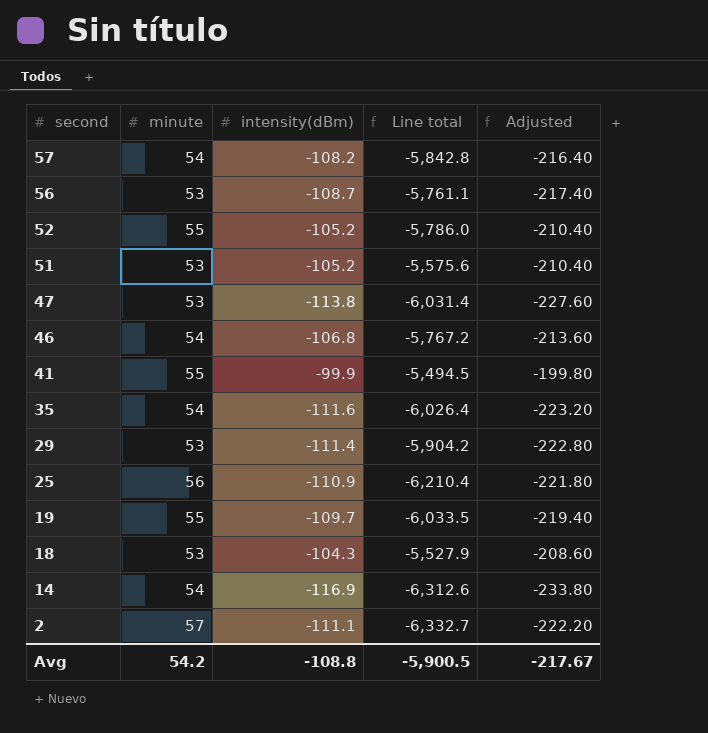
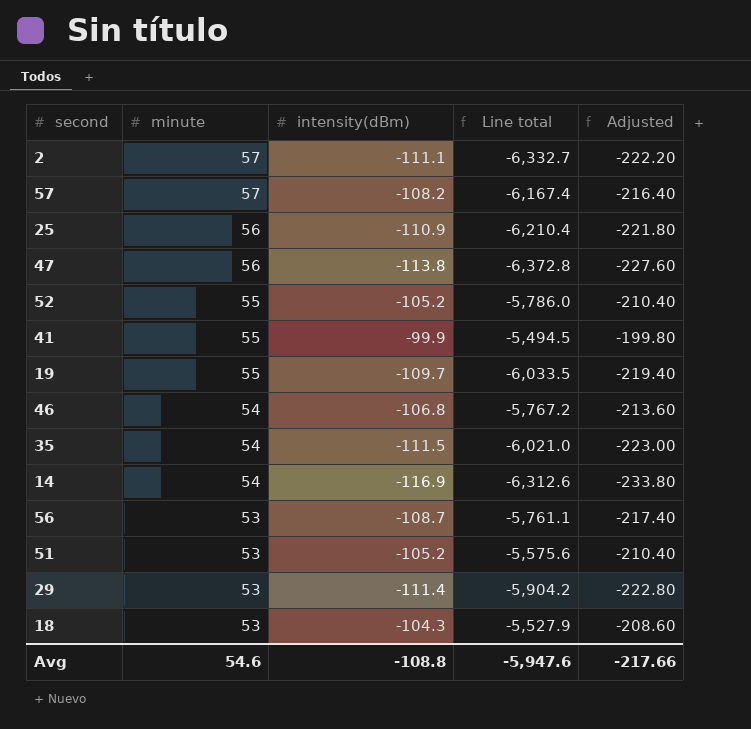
row order: second descending -> minute descending
57 | minute: 54 -> 57
57 | Line total: -5,842.8 -> -6,167.4
47 | minute: 53 -> 56
47 | Line total: -6,031.4 -> -6,372.8
35 | intensity(dBm): -111.6 -> -111.5
35 | Line total: -6,026.4 -> -6,021.0
35 | Adjusted: -223.20 -> -223.00
Avg | minute: 54.2 -> 54.6
Avg | Line total: -5,900.5 -> -5,947.6
Avg | Adjusted: -217.67 -> -217.66

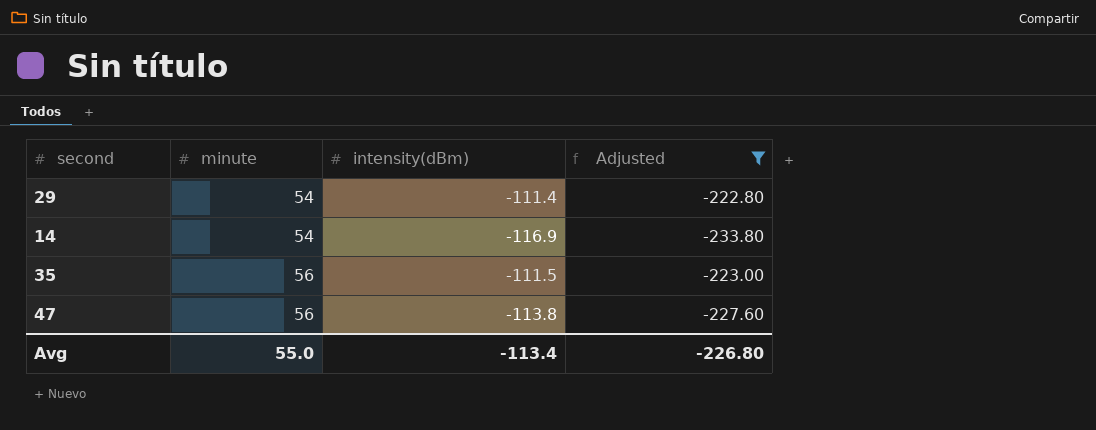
filter: none -> Adjusted <= -222.80
row order: minute descending -> minute ascending
column Line total | formula: [minute] * [intensity(dBm)] -> none
29 | minute: 53 -> 54
35 | minute: 54 -> 56
Avg | minute: 54.6 -> 55.0
Avg | intensity(dBm): -108.8 -> -113.4
Avg | Adjusted: -217.66 -> -226.80

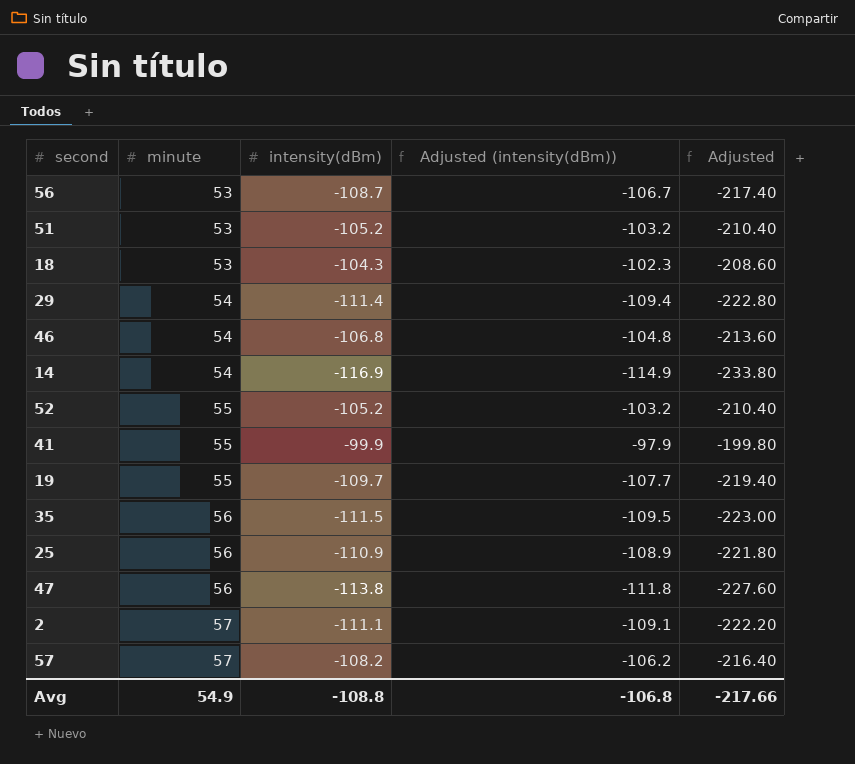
filter: Adjusted <= -222.80 -> none
column Adjusted (intensity(dBm)) | formula: none -> [intensity(dBm)] + 2
Avg | minute: 55.0 -> 54.9
Avg | intensity(dBm): -113.4 -> -108.8
Avg | Adjusted: -226.80 -> -217.66

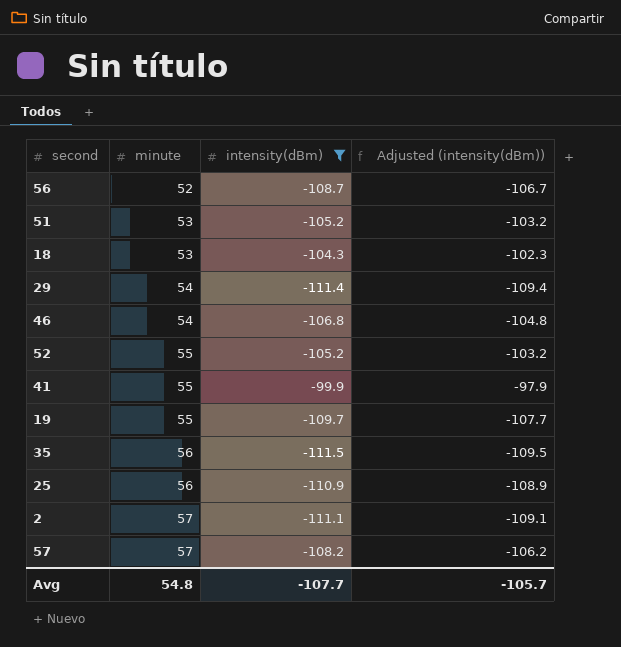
filter: none -> intensity(dBm) >= -111.5
column Adjusted | formula: [intensity(dBm)] * 2 -> none
56 | minute: 53 -> 52
Avg | minute: 54.9 -> 54.8
Avg | intensity(dBm): -108.8 -> -107.7
Avg | Adjusted (intensity(dBm)): -106.8 -> -105.7

